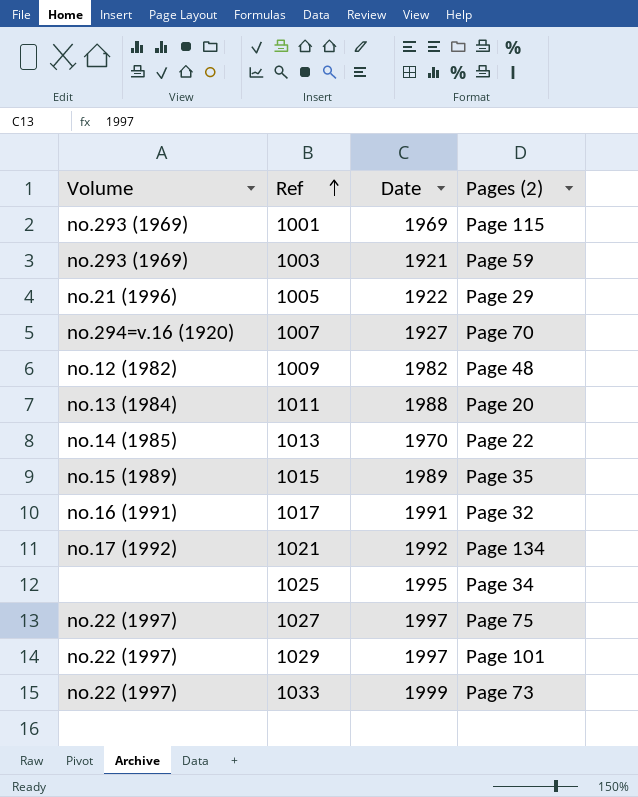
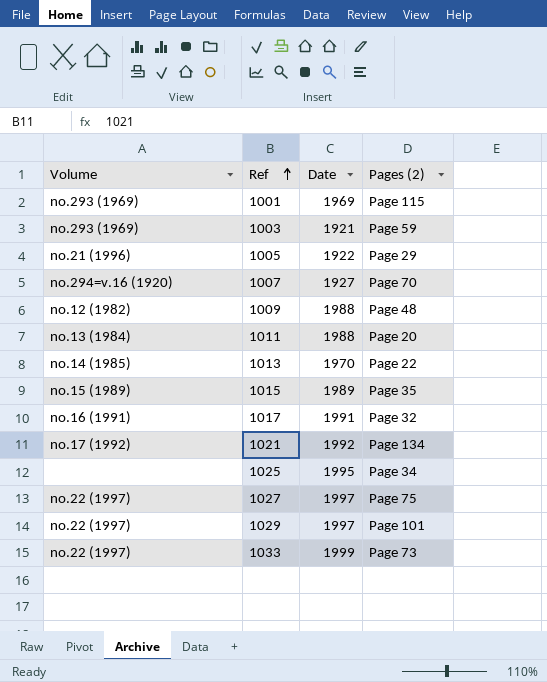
1009 | Date: 1982 -> 1988

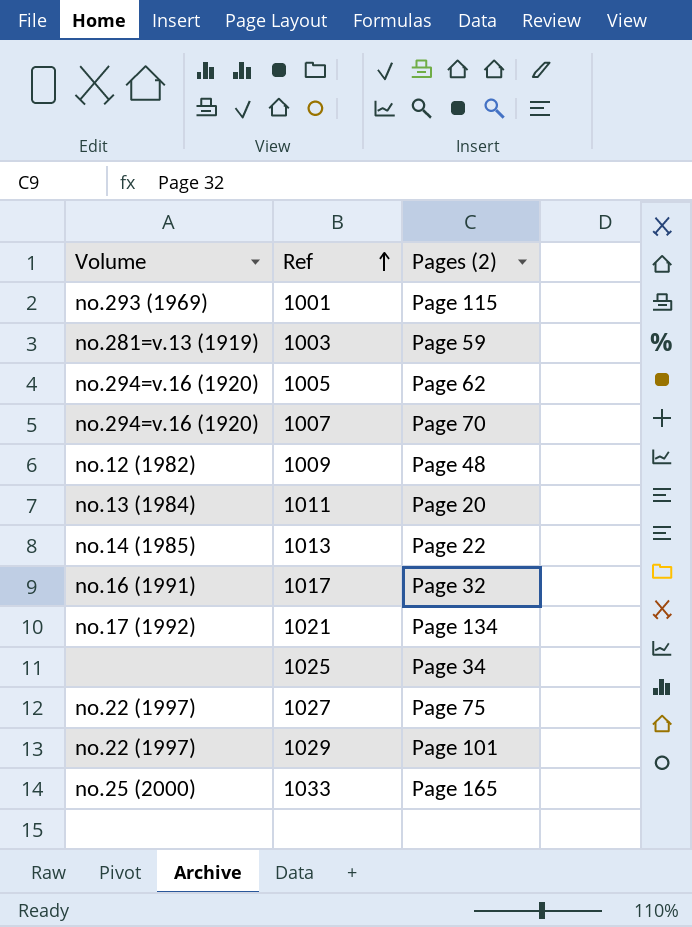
column Date | position: 3 -> none
row 1015: no.15 (1989) | 1989 | Page 35 -> none
1003 | Volume: no.293 (1969) -> no.281=v.13 (1919)
1005 | Volume: no.21 (1996) -> no.294=v.16 (1920)
1005 | Pages (2): Page 29 -> Page 62
1033 | Volume: no.22 (1997) -> no.25 (2000)
1033 | Pages (2): Page 73 -> Page 165

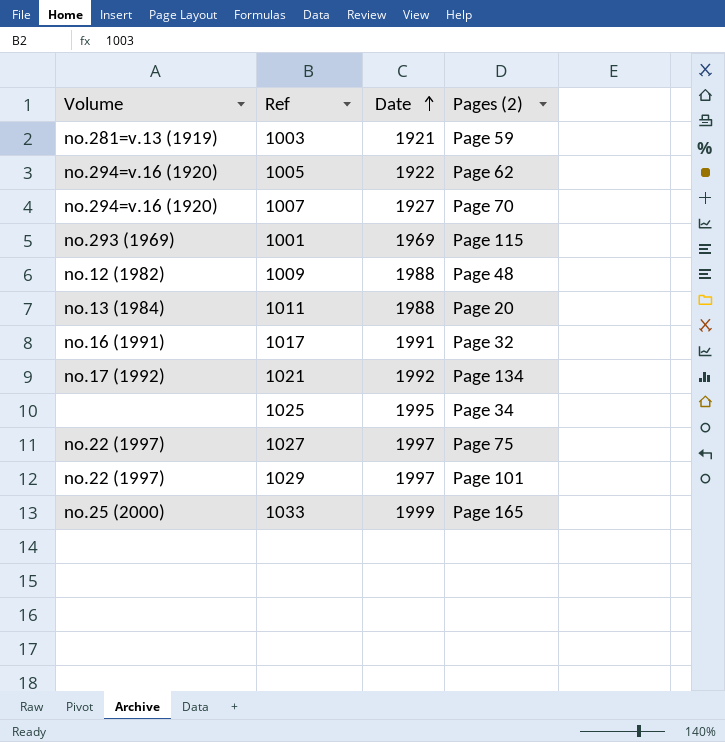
row order: Ref ascending -> Date ascending
column Date | position: none -> 3
row 1013: no.14 (1985) | Page 22 -> none

